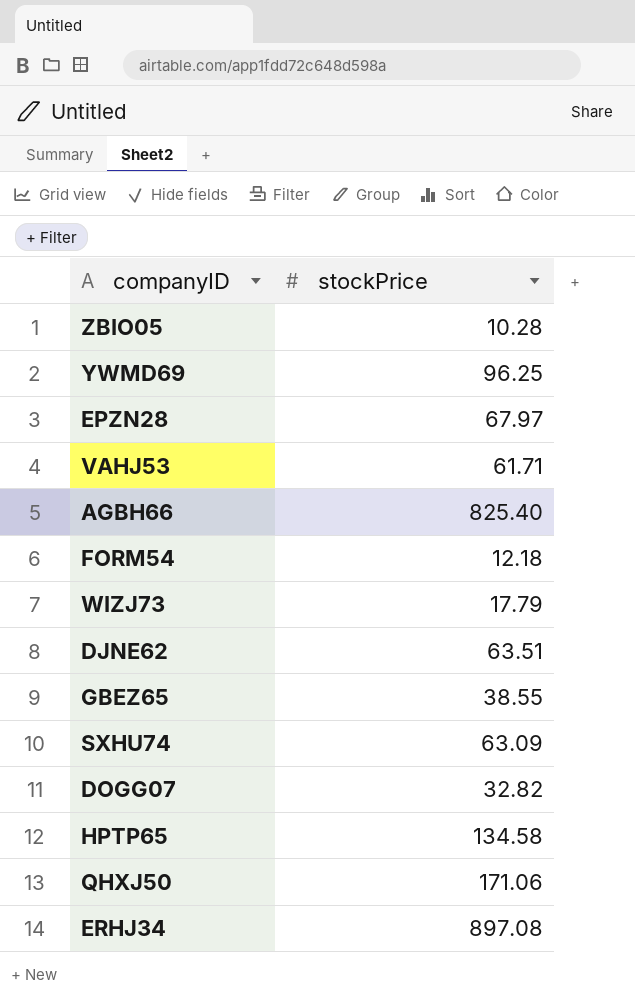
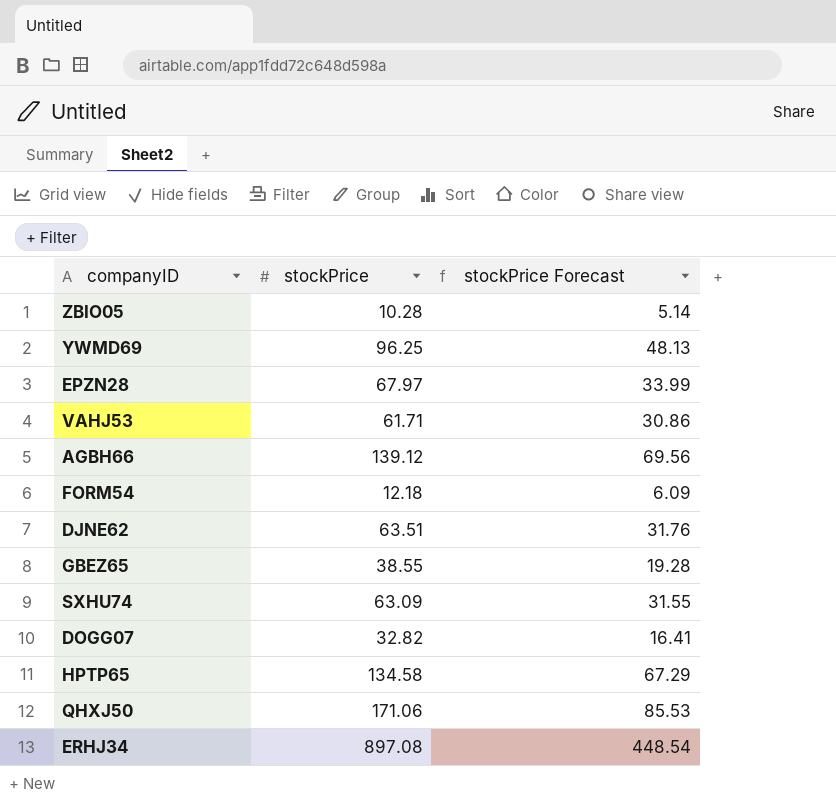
column stockPrice Forecast | formula: none -> [stockPrice] * 0.5
row WIZJ73: 17.79 -> none
AGBH66 | stockPrice: 825.40 -> 139.12

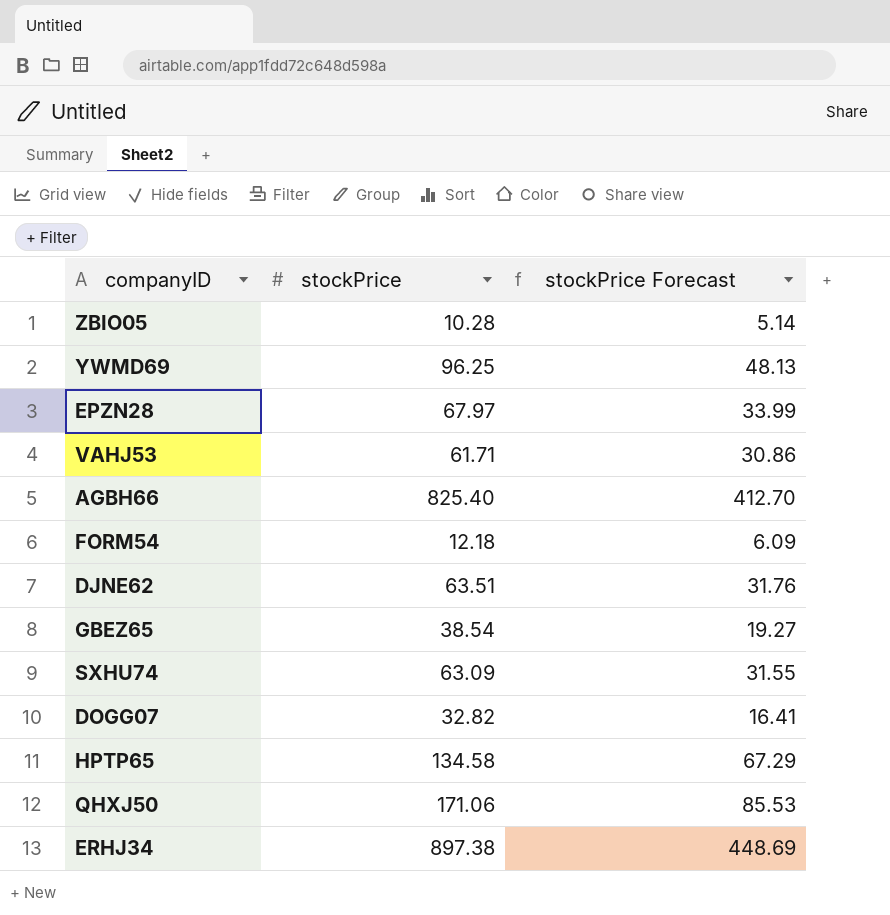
AGBH66 | stockPrice: 139.12 -> 825.40
AGBH66 | stockPrice Forecast: 69.56 -> 412.70
GBEZ65 | stockPrice: 38.55 -> 38.54
GBEZ65 | stockPrice Forecast: 19.28 -> 19.27
ERHJ34 | stockPrice: 897.08 -> 897.38
ERHJ34 | stockPrice Forecast: 448.54 -> 448.69

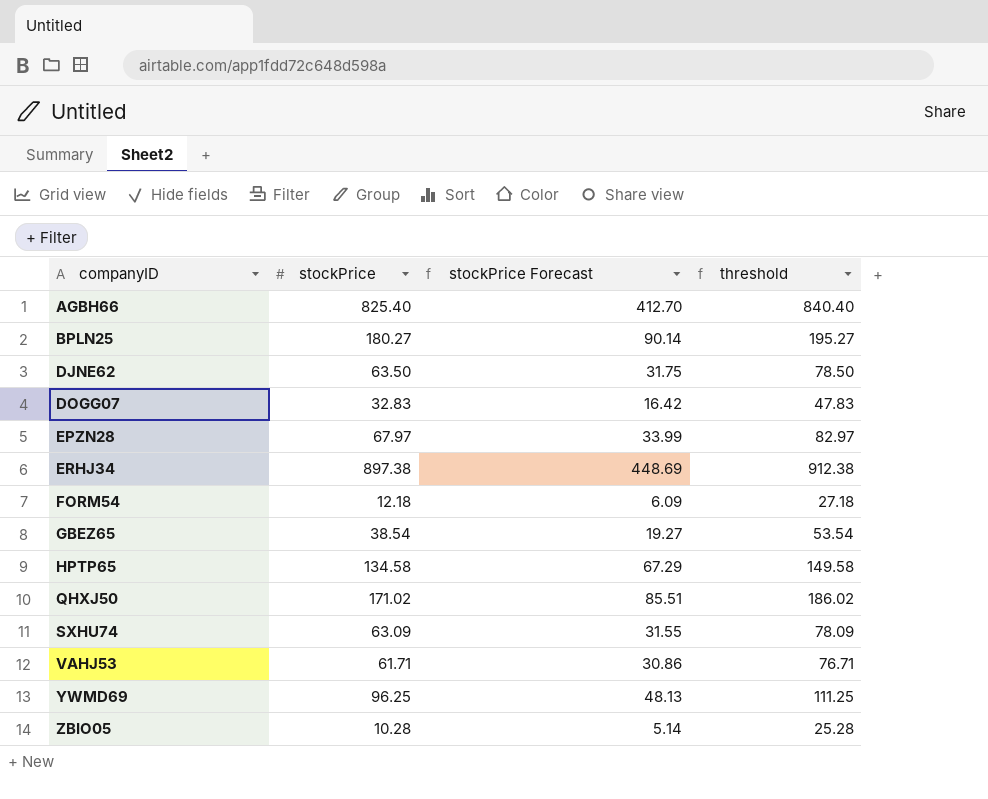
row order: none -> companyID ascending
column threshold | formula: none -> [stockPrice] + 15
row BPLN25: none -> 180.27 | 90.14 | 195.27
DJNE62 | stockPrice: 63.51 -> 63.50
DJNE62 | stockPrice Forecast: 31.76 -> 31.75
DOGG07 | stockPrice: 32.82 -> 32.83
DOGG07 | stockPrice Forecast: 16.41 -> 16.42
QHXJ50 | stockPrice: 171.06 -> 171.02
QHXJ50 | stockPrice Forecast: 85.53 -> 85.51

